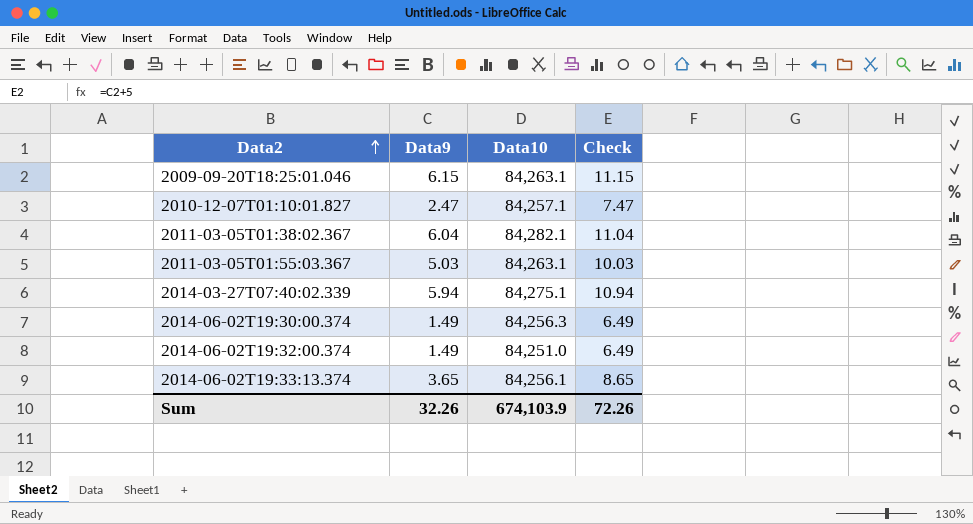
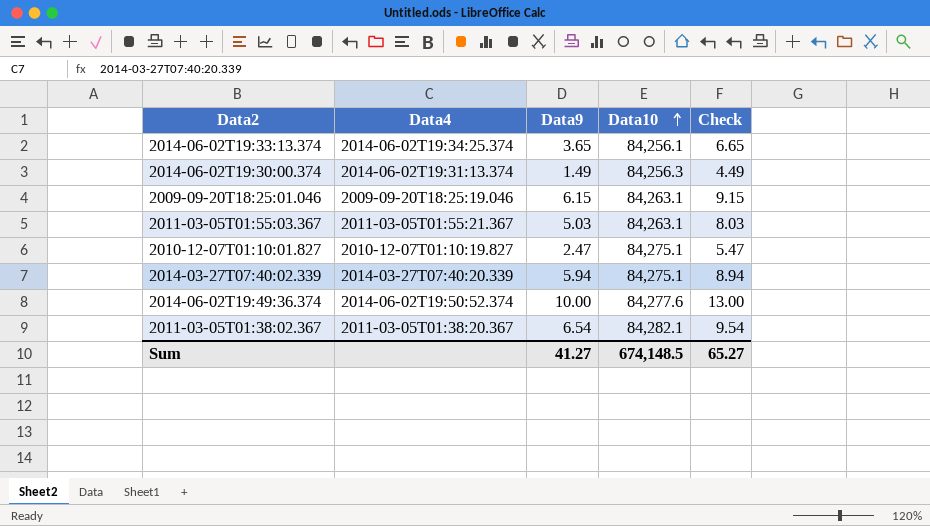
row order: Data2 ascending -> Data10 ascending
column Data4 | position: none -> 2
column Check | formula: [Data9] + 5 -> [Data9] + 3
row 2014-06-02T19:32:00.374: 1.49 | 84,251.0 | 6.49 -> none
2010-12-07T01:10:01.827 | Data10: 84,257.1 -> 84,275.1
row 2014-06-02T19:49:36.374: none -> 2014-06-02T19:50:52.374 | 10.00 | 84,277.6 | 13.00
2011-03-05T01:38:02.367 | Data9: 6.04 -> 6.54
Sum | Data9: 32.26 -> 41.27
Sum | Data10: 674,103.9 -> 674,148.5
Sum | Check: 72.26 -> 65.27

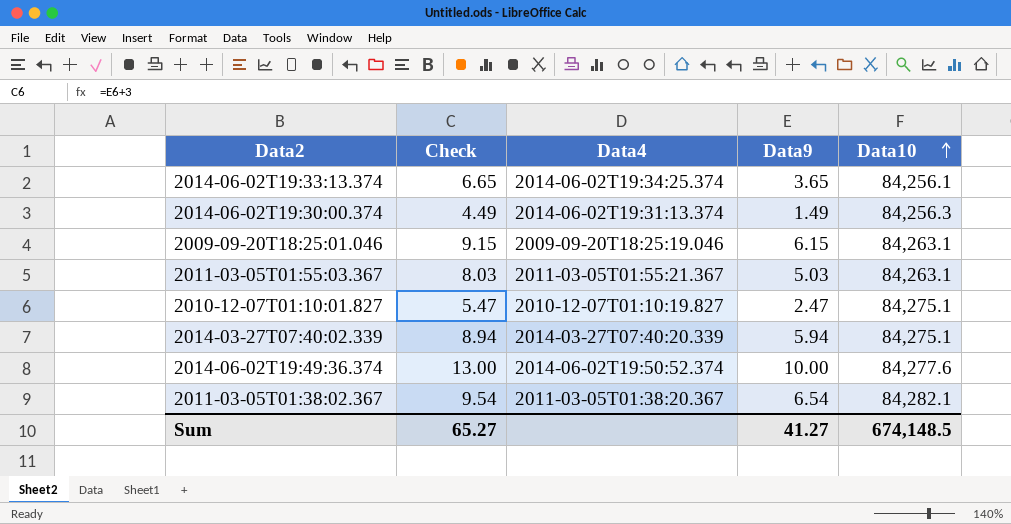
column Check | position: 5 -> 2

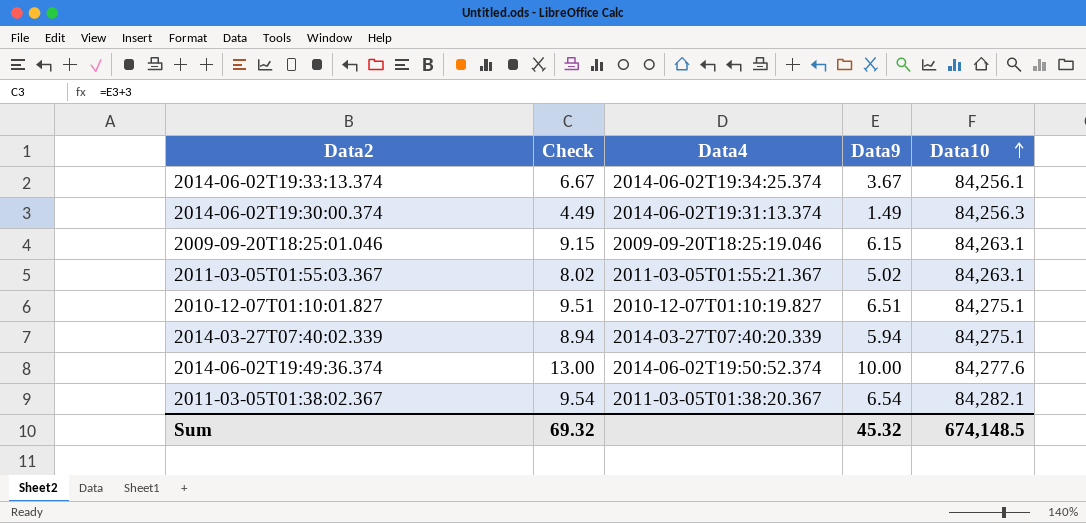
2014-06-02T19:33:13.374 | Check: 6.65 -> 6.67
2014-06-02T19:33:13.374 | Data9: 3.65 -> 3.67
2011-03-05T01:55:03.367 | Check: 8.03 -> 8.02
2011-03-05T01:55:03.367 | Data9: 5.03 -> 5.02
2010-12-07T01:10:01.827 | Check: 5.47 -> 9.51
2010-12-07T01:10:01.827 | Data9: 2.47 -> 6.51
Sum | Check: 65.27 -> 69.32
Sum | Data9: 41.27 -> 45.32

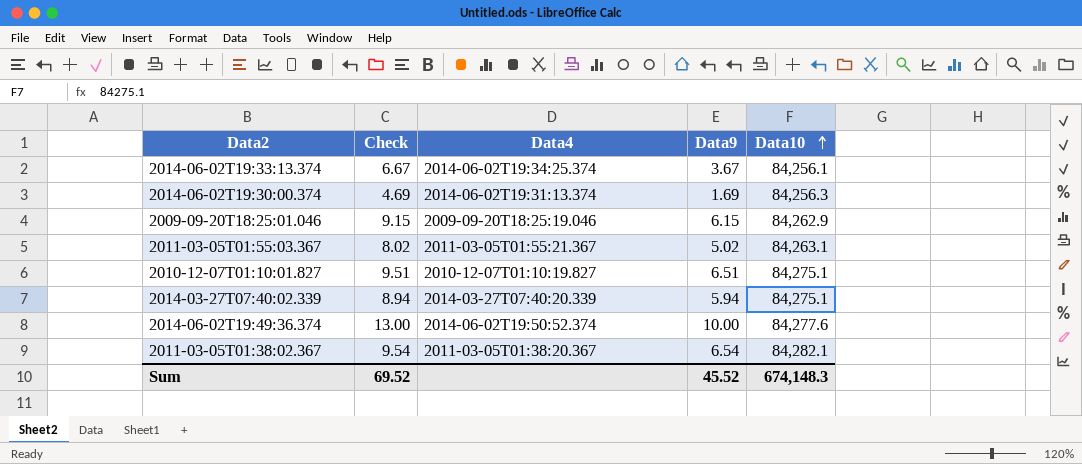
2014-06-02T19:30:00.374 | Check: 4.49 -> 4.69
2014-06-02T19:30:00.374 | Data9: 1.49 -> 1.69
2009-09-20T18:25:01.046 | Data10: 84,263.1 -> 84,262.9
Sum | Check: 69.32 -> 69.52
Sum | Data9: 45.32 -> 45.52
Sum | Data10: 674,148.5 -> 674,148.3

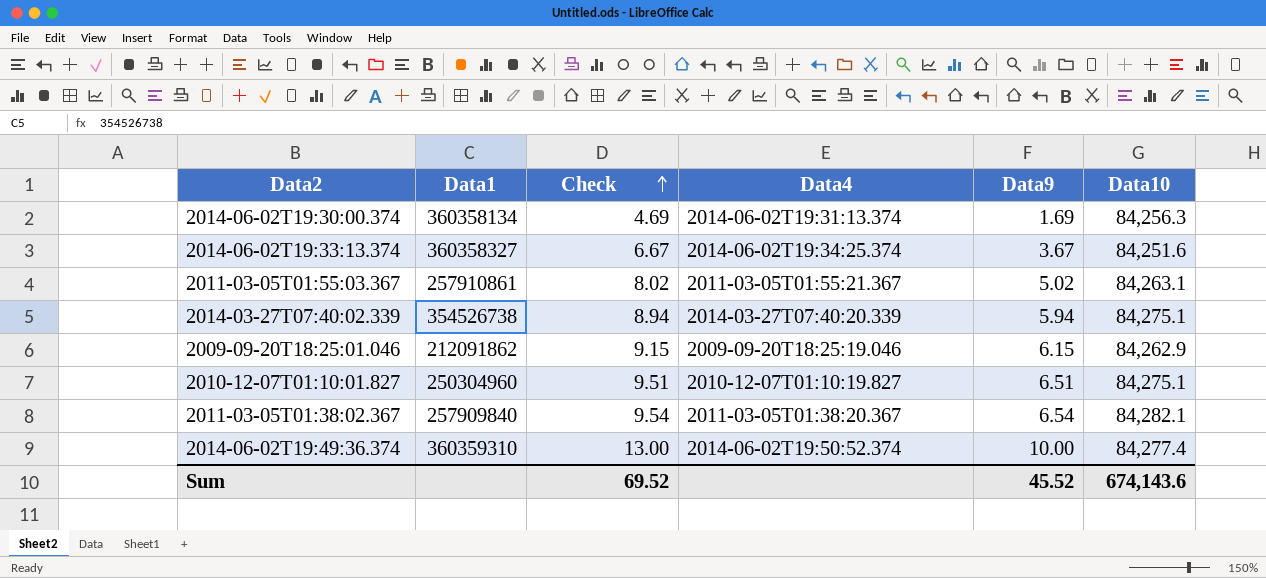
row order: Data10 ascending -> Check ascending
column Data1 | position: none -> 2
2014-06-02T19:33:13.374 | Data10: 84,256.1 -> 84,251.6
2014-06-02T19:49:36.374 | Data10: 84,277.6 -> 84,277.4
Sum | Data10: 674,148.3 -> 674,143.6

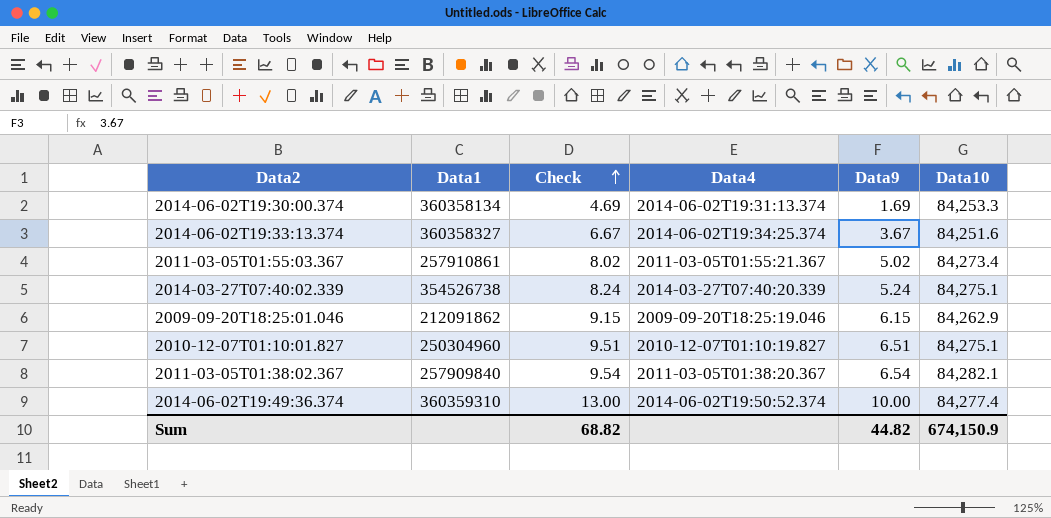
2014-06-02T19:30:00.374 | Data10: 84,256.3 -> 84,253.3
2011-03-05T01:55:03.367 | Data10: 84,263.1 -> 84,273.4
2014-03-27T07:40:02.339 | Check: 8.94 -> 8.24
2014-03-27T07:40:02.339 | Data9: 5.94 -> 5.24
Sum | Check: 69.52 -> 68.82
Sum | Data9: 45.52 -> 44.82
Sum | Data10: 674,143.6 -> 674,150.9

